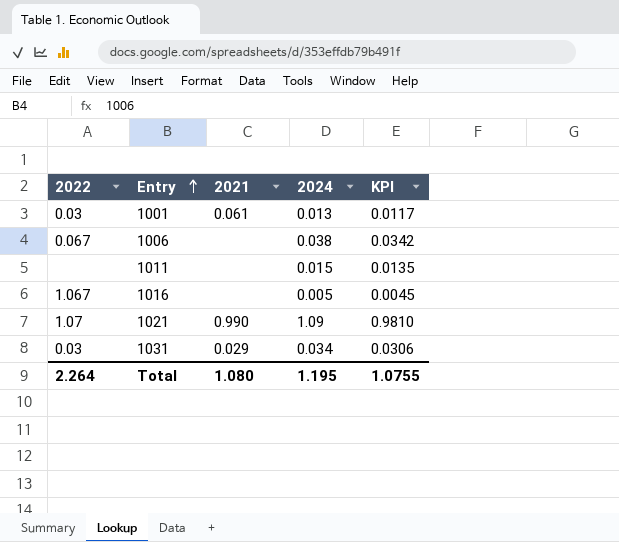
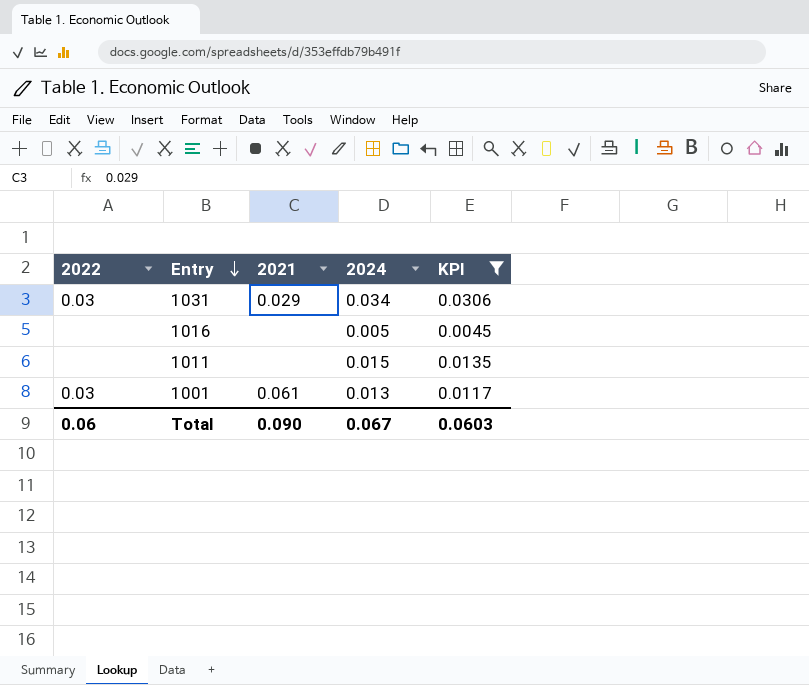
filter: none -> KPI <= 0.0306
row order: Entry ascending -> Entry descending
1016 | 2022: 1.067 -> none
Total | 2022: 2.264 -> 0.06
Total | 2021: 1.080 -> 0.090
Total | 2024: 1.195 -> 0.067
Total | KPI: 1.0755 -> 0.0603

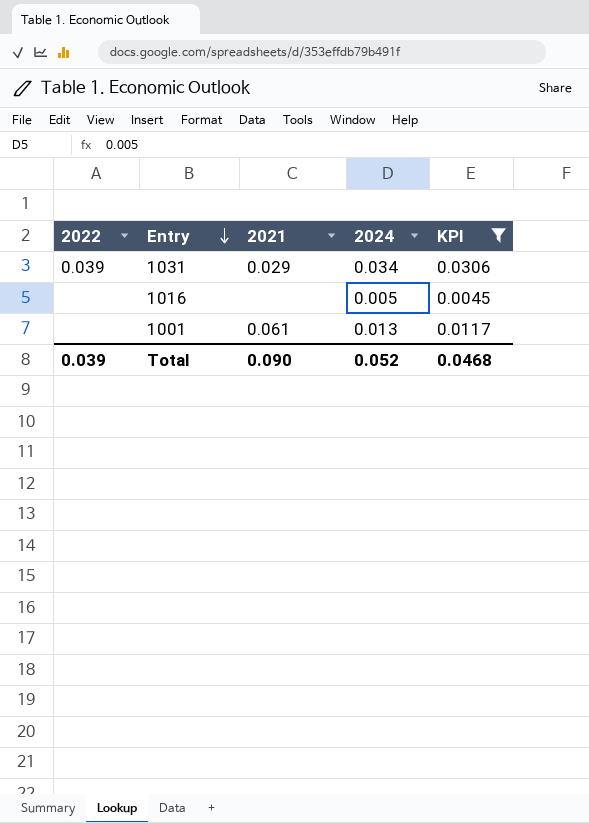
row 1011: none | none | 0.015 | 0.0135 -> none
1031 | 2022: 0.03 -> 0.039
1001 | 2022: 0.03 -> none
Total | 2022: 0.06 -> 0.039
Total | 2024: 0.067 -> 0.052
Total | KPI: 0.0603 -> 0.0468

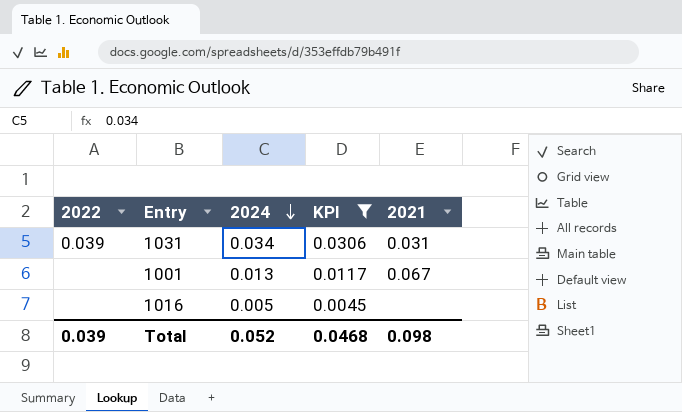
row order: Entry descending -> 2024 descending
column 2021 | position: 3 -> 5
1031 | 2021: 0.029 -> 0.031
1001 | 2021: 0.061 -> 0.067
Total | 2021: 0.090 -> 0.098

